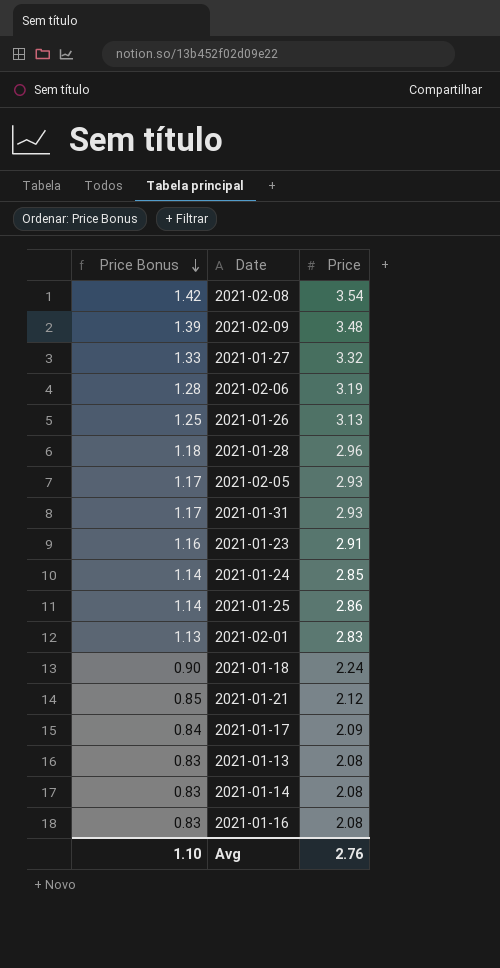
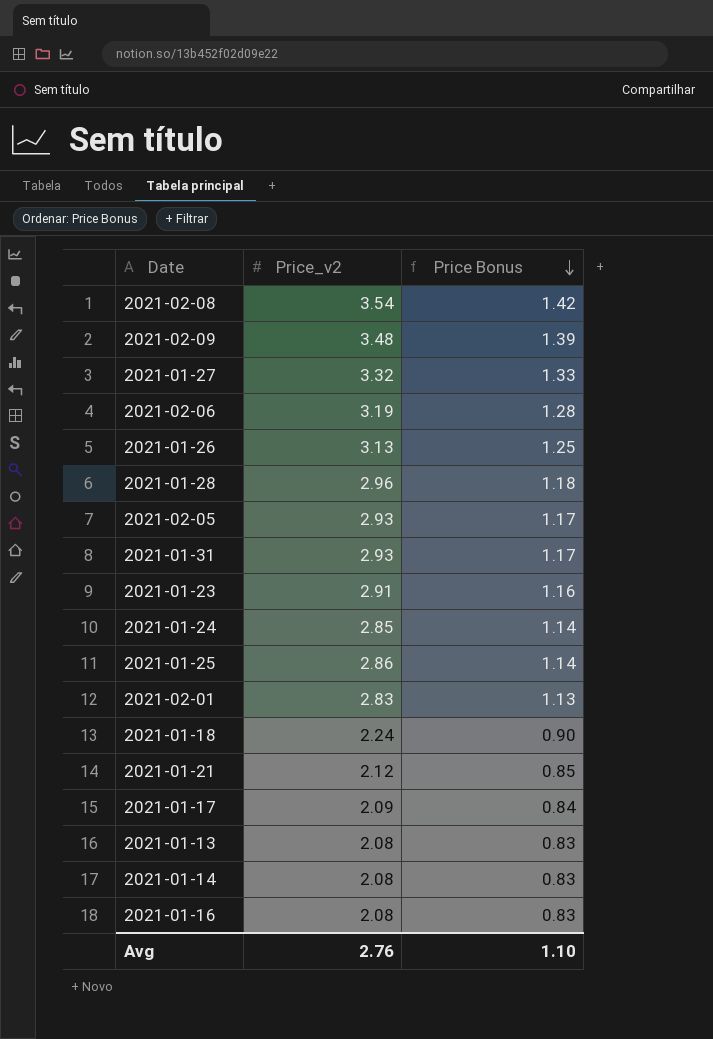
column name: Price -> Price_v2
column Price Bonus | position: 1 -> 3

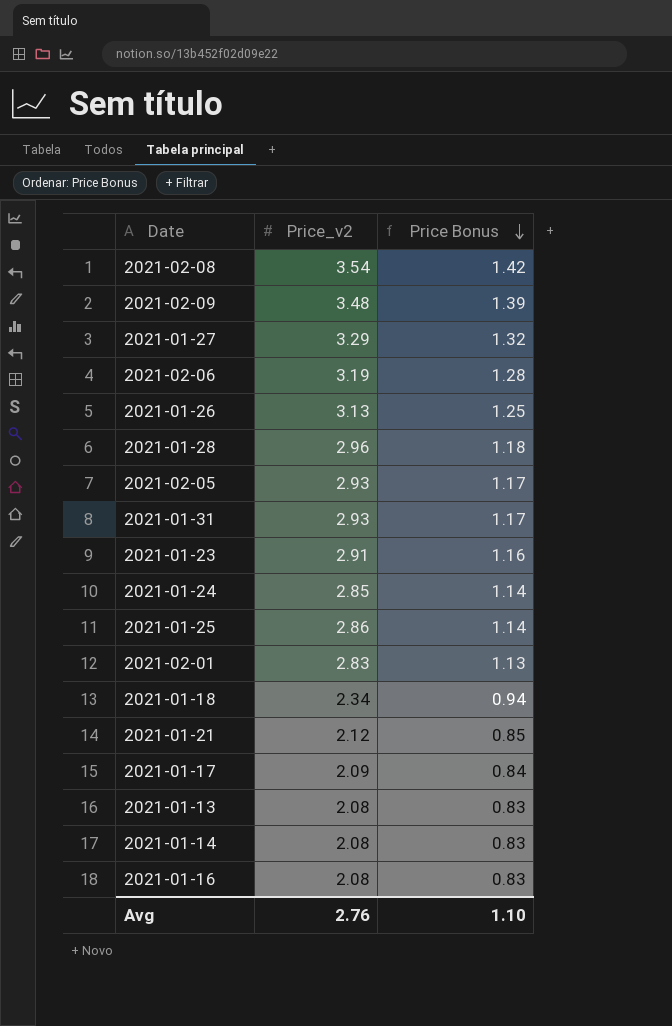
2021-01-27 | Price_v2: 3.32 -> 3.29
2021-01-27 | Price Bonus: 1.33 -> 1.32
2021-01-18 | Price_v2: 2.24 -> 2.34
2021-01-18 | Price Bonus: 0.90 -> 0.94

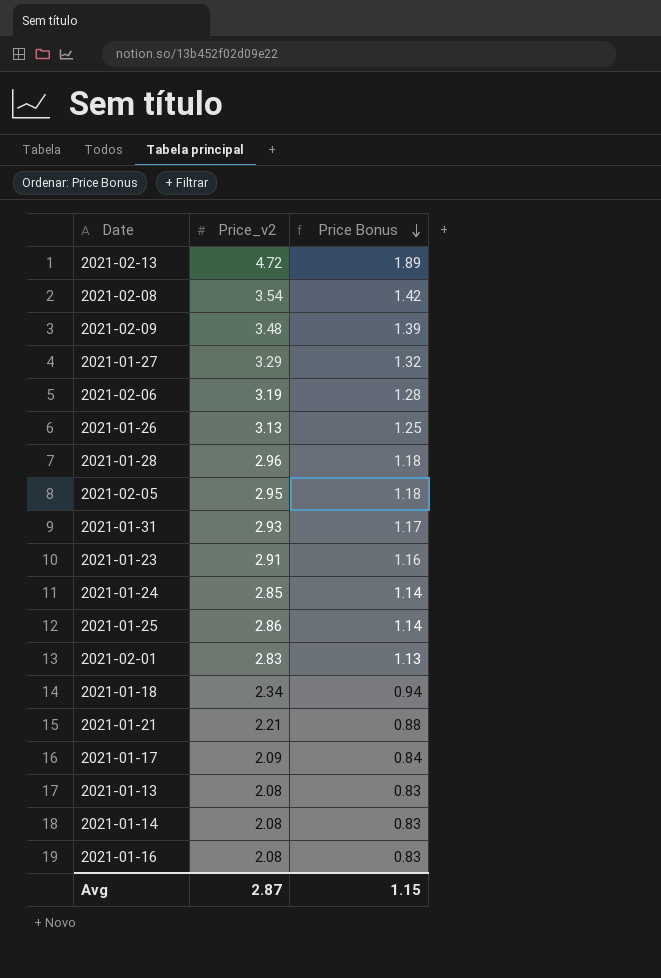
row 2021-02-13: none -> 4.72 | 1.89
2021-02-05 | Price_v2: 2.93 -> 2.95
2021-02-05 | Price Bonus: 1.17 -> 1.18
2021-01-21 | Price_v2: 2.12 -> 2.21
2021-01-21 | Price Bonus: 0.85 -> 0.88
Avg | Price_v2: 2.76 -> 2.87
Avg | Price Bonus: 1.10 -> 1.15

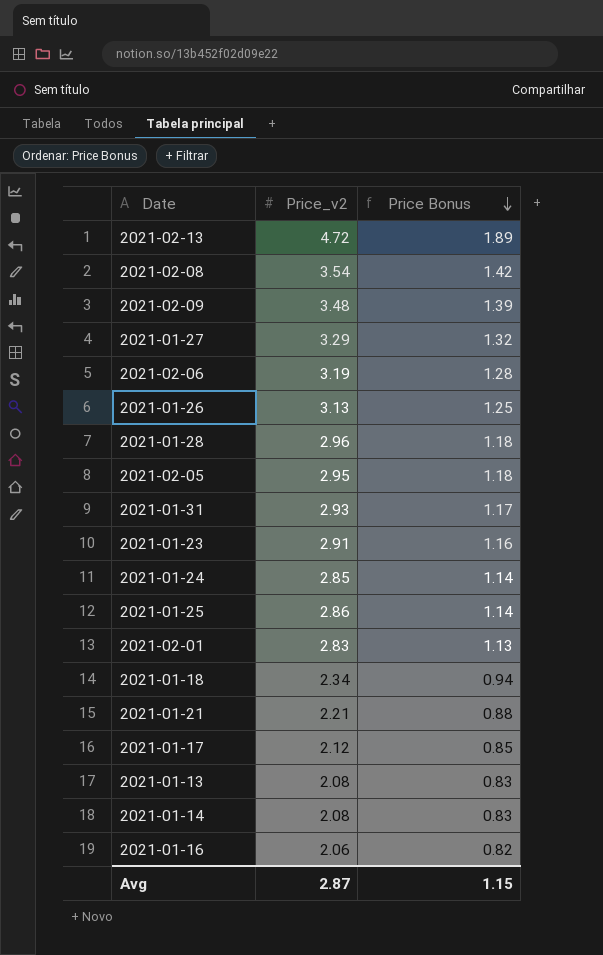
2021-01-17 | Price_v2: 2.09 -> 2.12
2021-01-17 | Price Bonus: 0.84 -> 0.85
2021-01-16 | Price_v2: 2.08 -> 2.06
2021-01-16 | Price Bonus: 0.83 -> 0.82

